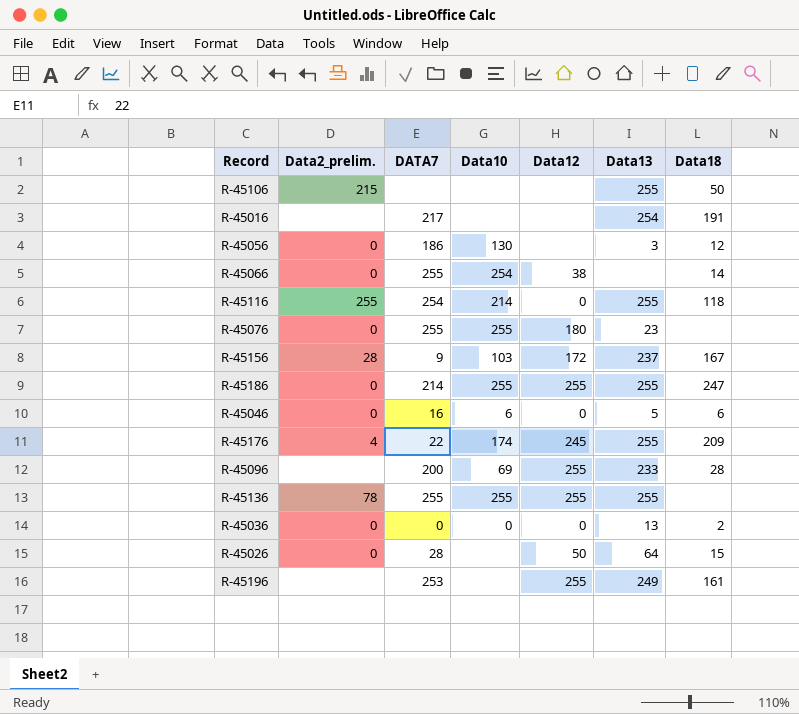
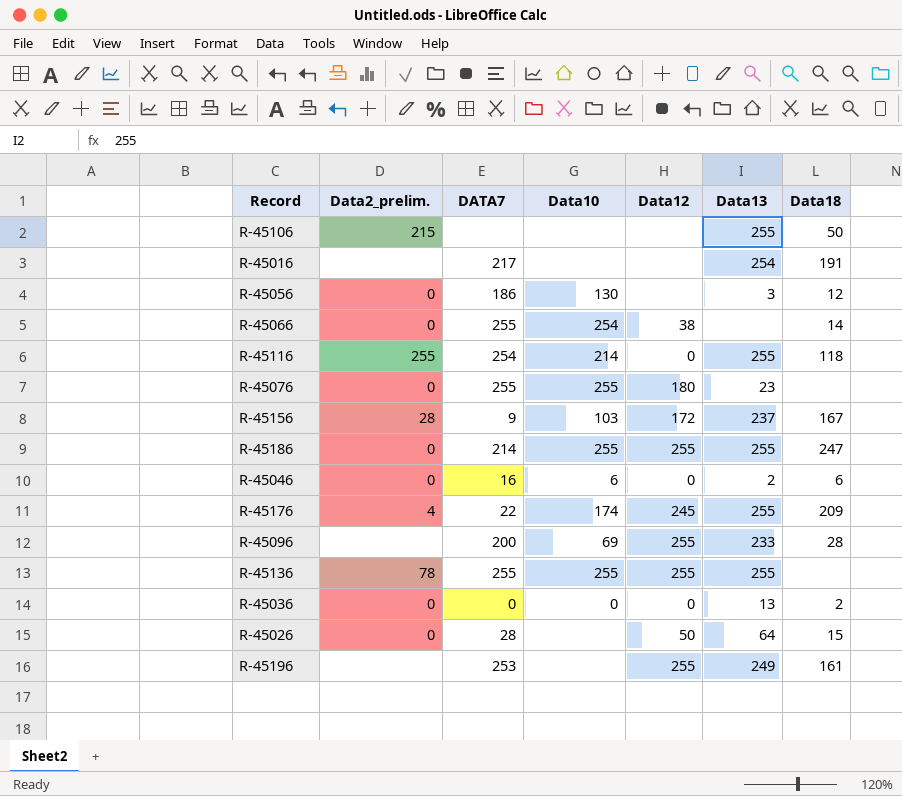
R-45046 | Data13: 5 -> 2

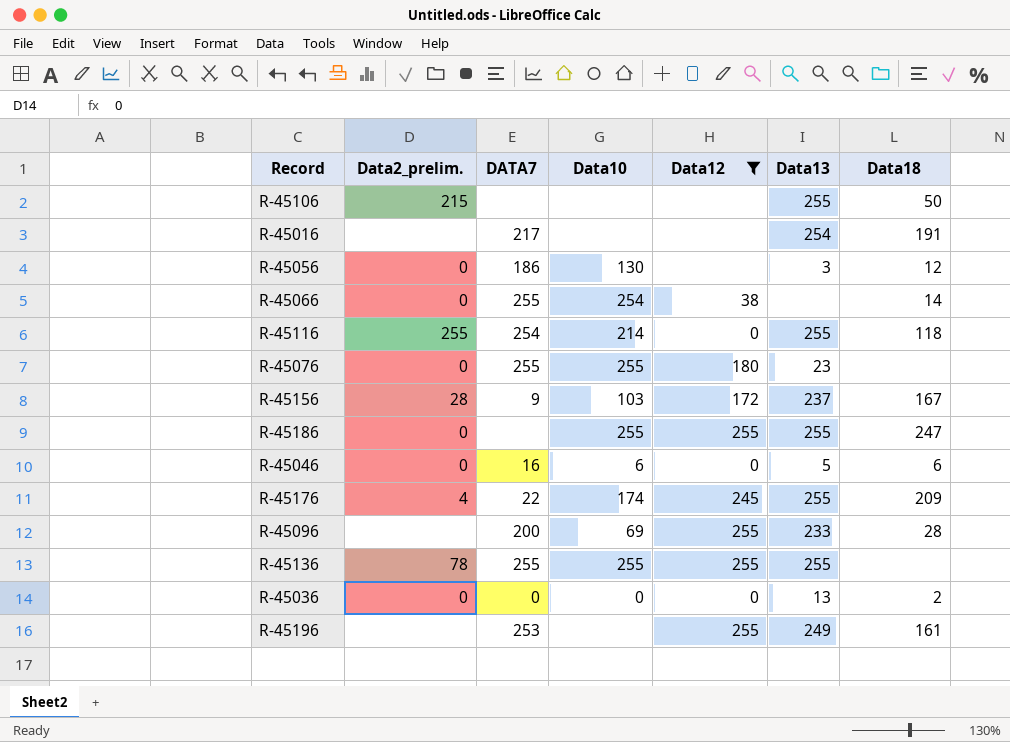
filter: none -> Data12 != 50
R-45186 | DATA7: 214 -> none
R-45046 | Data13: 2 -> 5

